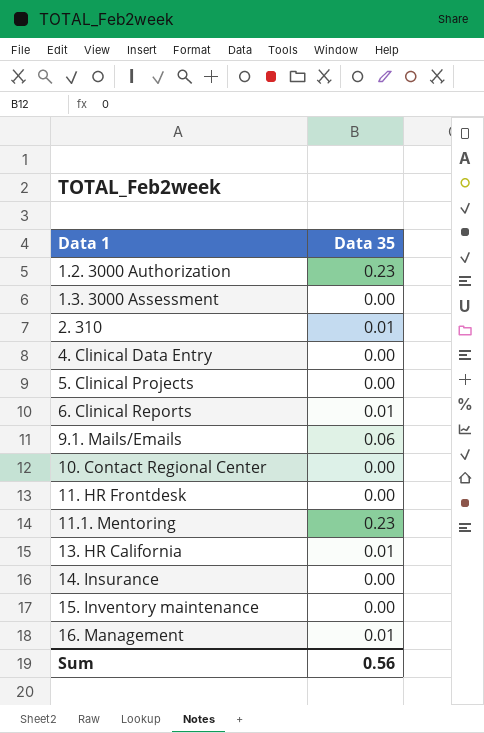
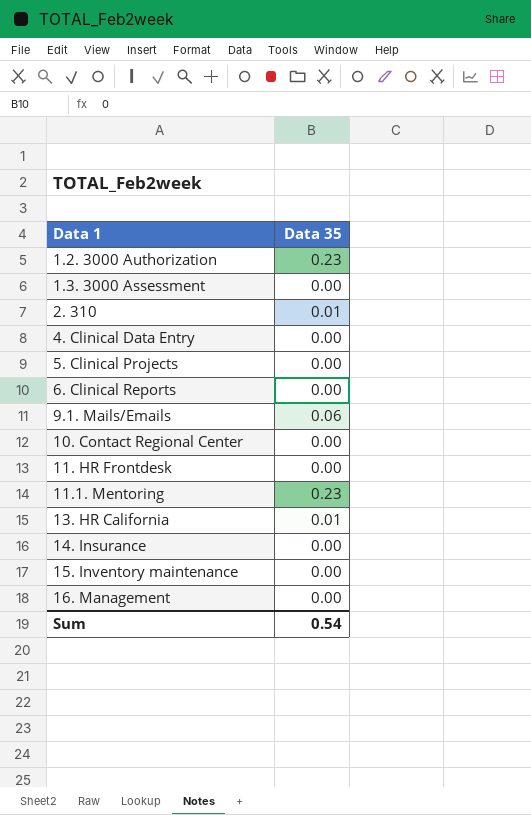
6. Clinical Reports | Data 35: 0.01 -> 0.00
16. Management | Data 35: 0.01 -> 0.00
Sum | Data 35: 0.56 -> 0.54

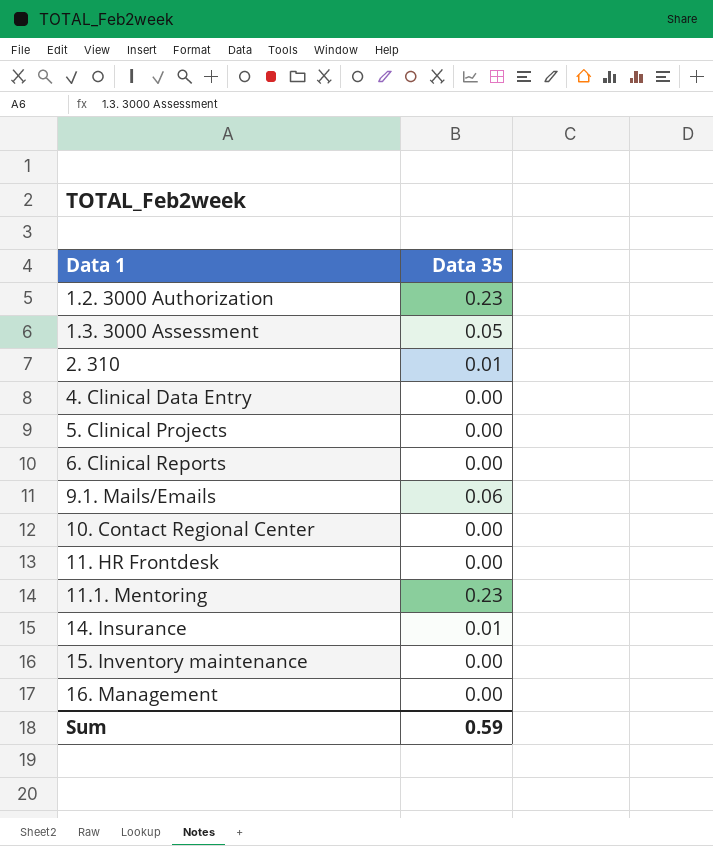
row 13. HR California: 0.01 -> none
1.3. 3000 Assessment | Data 35: 0.00 -> 0.05
14. Insurance | Data 35: 0.00 -> 0.01
Sum | Data 35: 0.54 -> 0.59

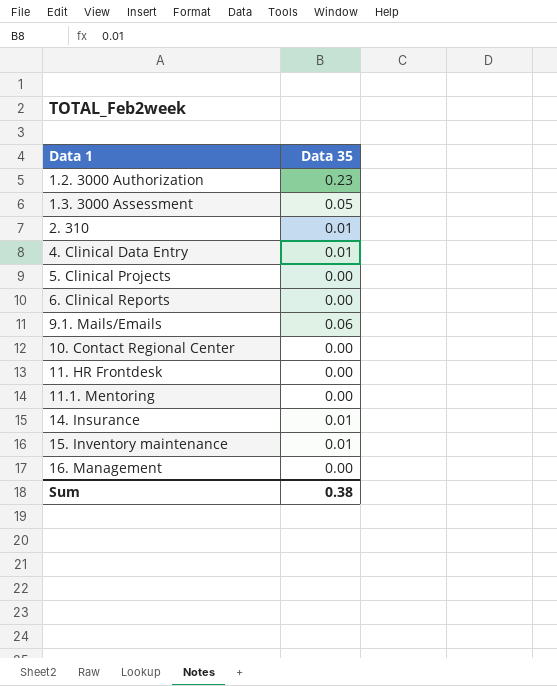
4. Clinical Data Entry | Data 35: 0.00 -> 0.01
11.1. Mentoring | Data 35: 0.23 -> 0.00
15. Inventory maintenance | Data 35: 0.00 -> 0.01
Sum | Data 35: 0.59 -> 0.38

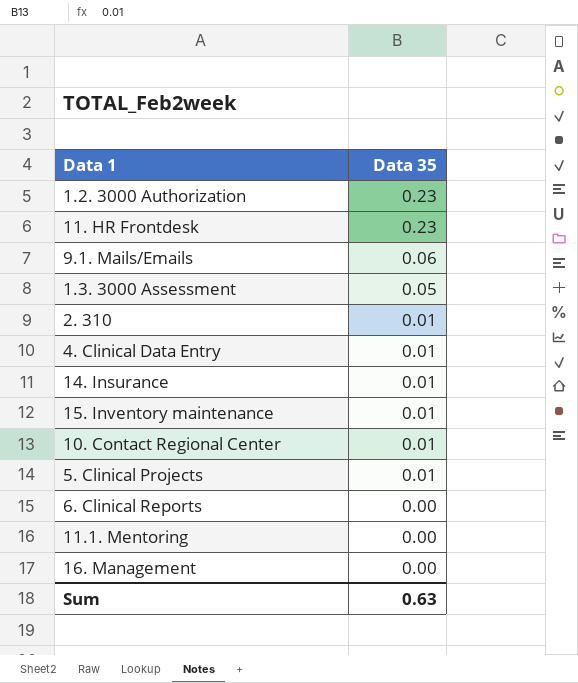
row order: none -> Data 35 descending
11. HR Frontdesk | Data 35: 0.00 -> 0.23
10. Contact Regional Center | Data 35: 0.00 -> 0.01
5. Clinical Projects | Data 35: 0.00 -> 0.01
Sum | Data 35: 0.38 -> 0.63

